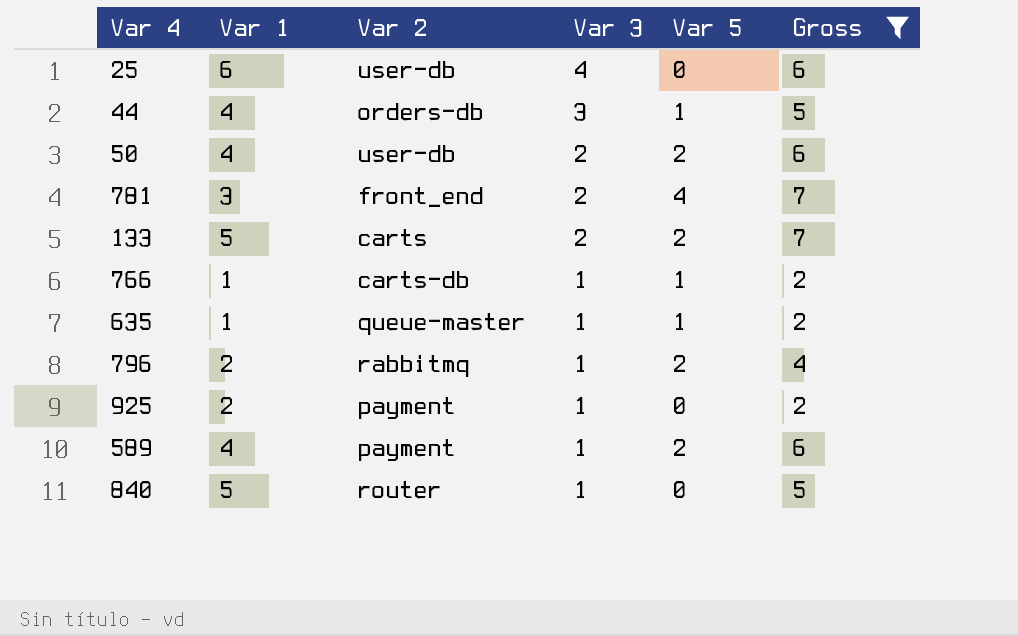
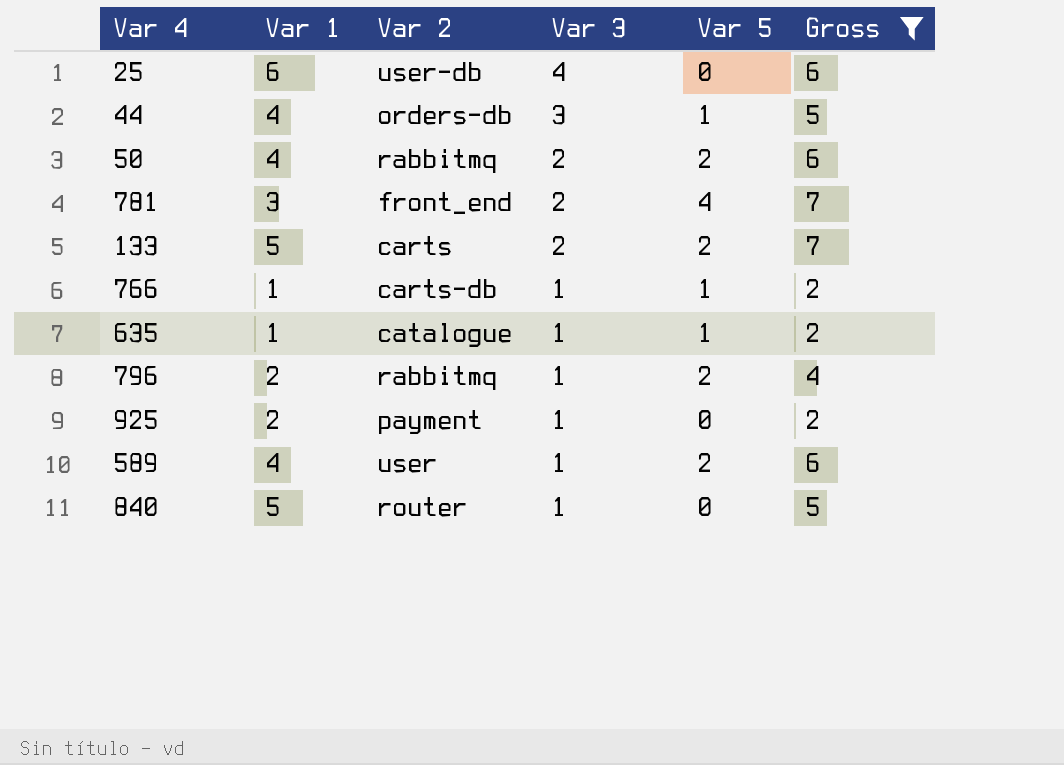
50 | Var 2: user-db -> rabbitmq
635 | Var 2: queue-master -> catalogue
589 | Var 2: payment -> user

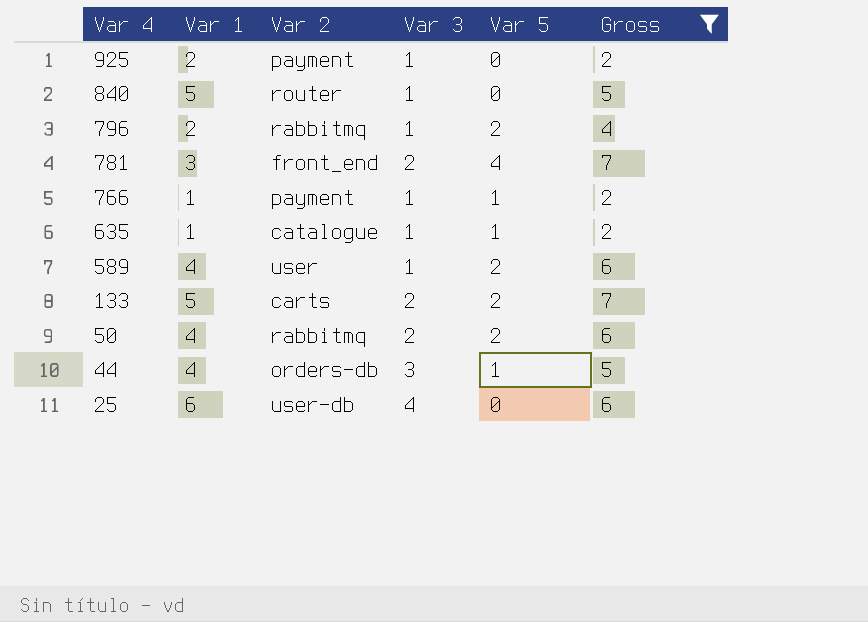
row order: Var 3 descending -> Var 4 descending
766 | Var 2: carts-db -> payment

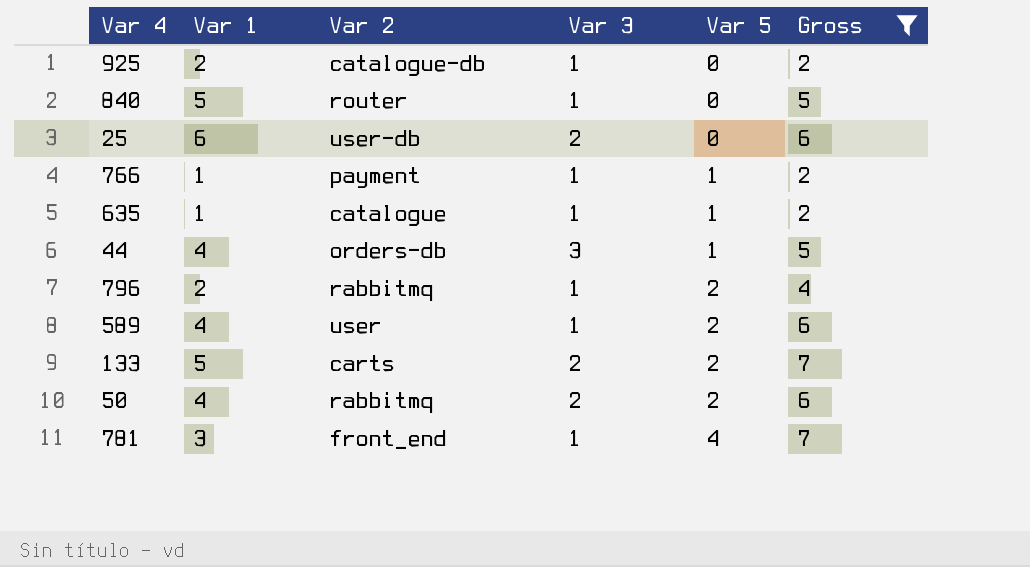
row order: Var 4 descending -> Var 5 ascending
925 | Var 2: payment -> catalogue-db
25 | Var 3: 4 -> 2
781 | Var 3: 2 -> 1

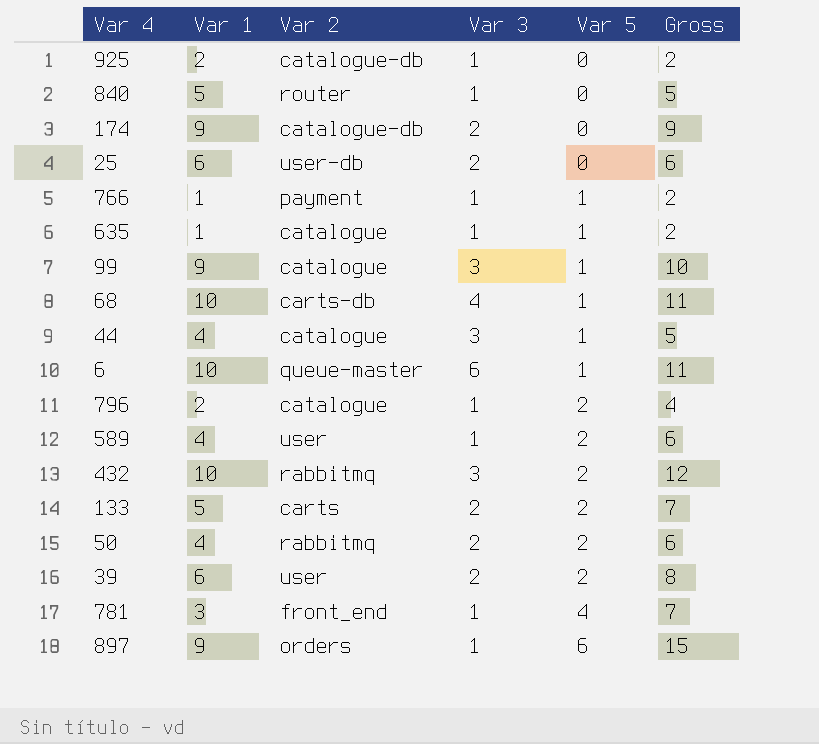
filter: Gross <= 7 -> none
44 | Var 2: orders-db -> catalogue
796 | Var 2: rabbitmq -> catalogue

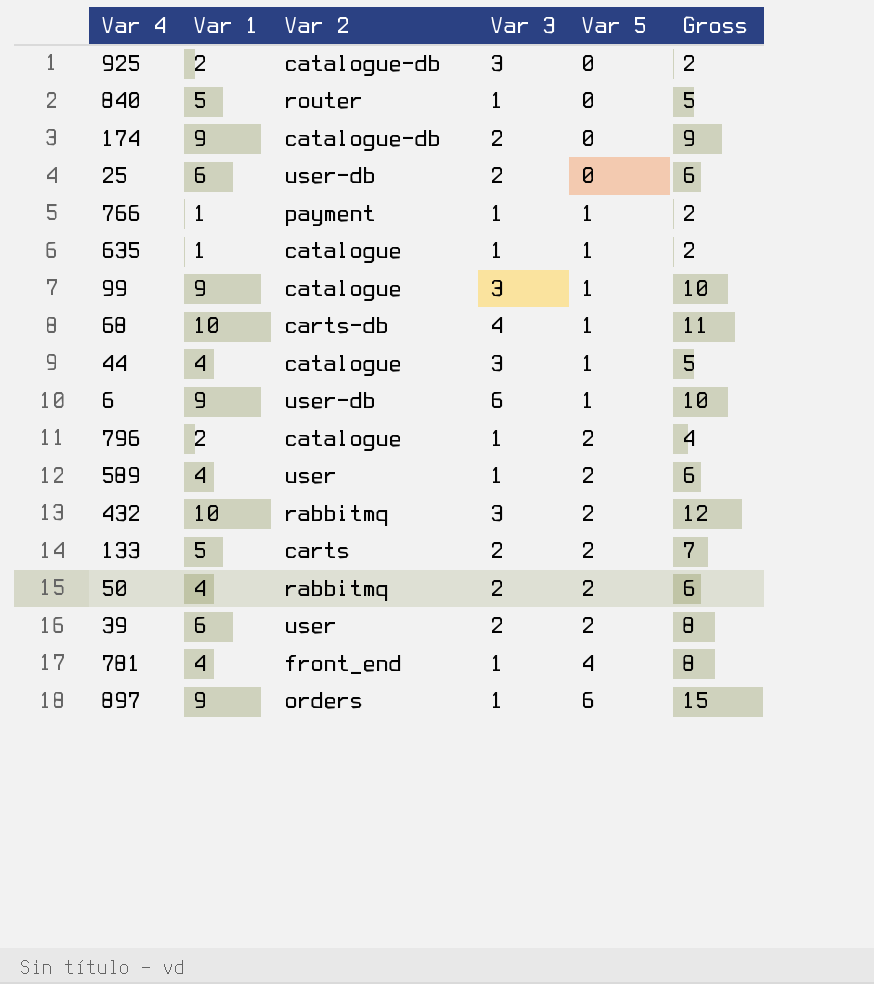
925 | Var 3: 1 -> 3
6 | Var 1: 10 -> 9
6 | Var 2: queue-master -> user-db
6 | Gross: 11 -> 10
781 | Var 1: 3 -> 4
781 | Gross: 7 -> 8

